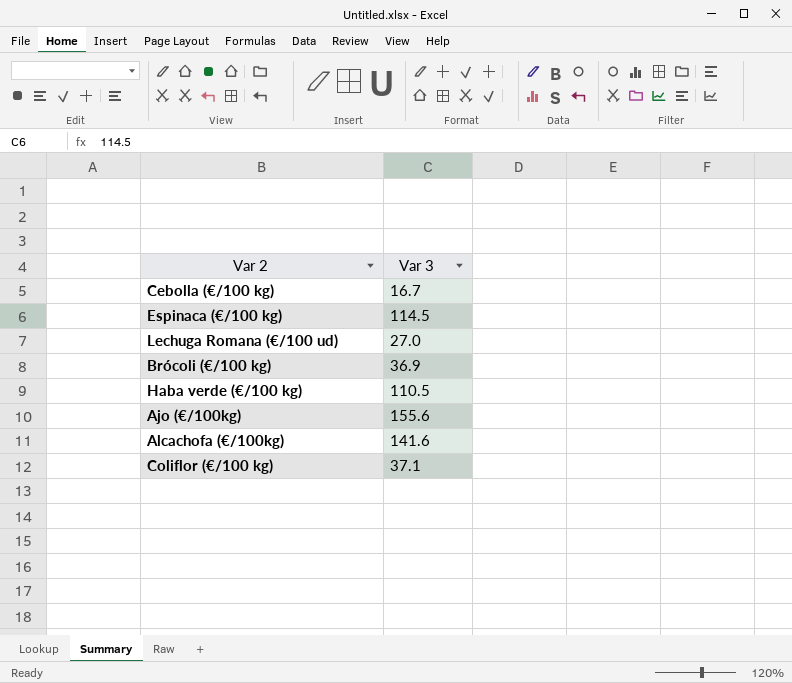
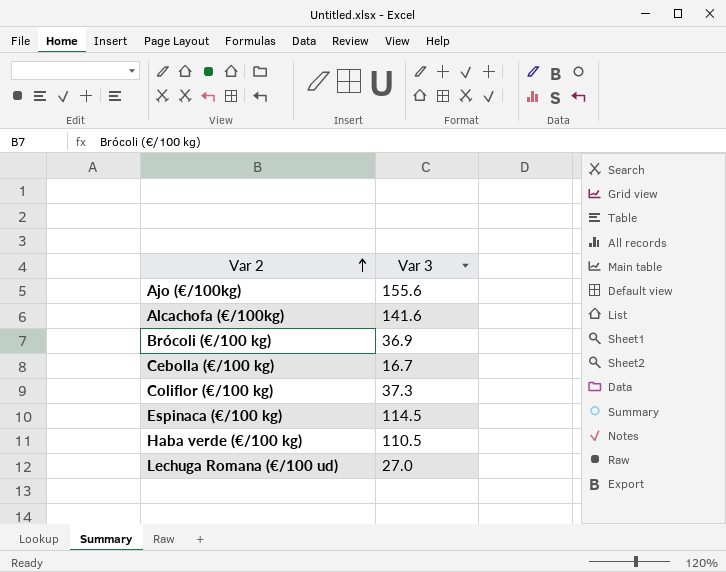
row order: none -> Var 2 ascending
Coliflor (€/100 kg) | Var 3: 37.1 -> 37.3

